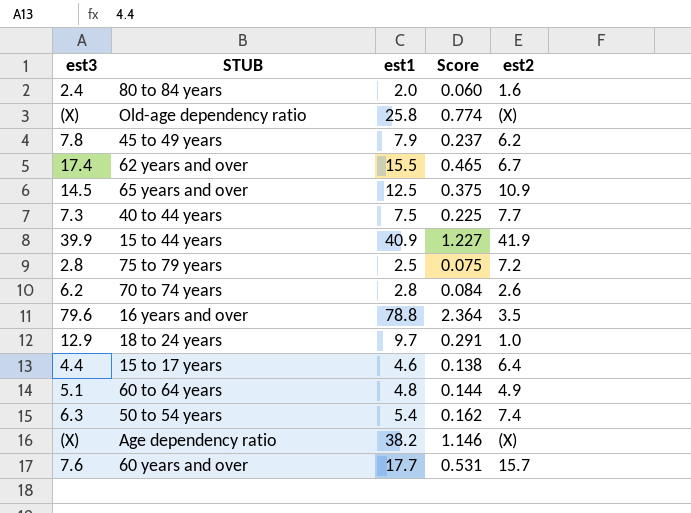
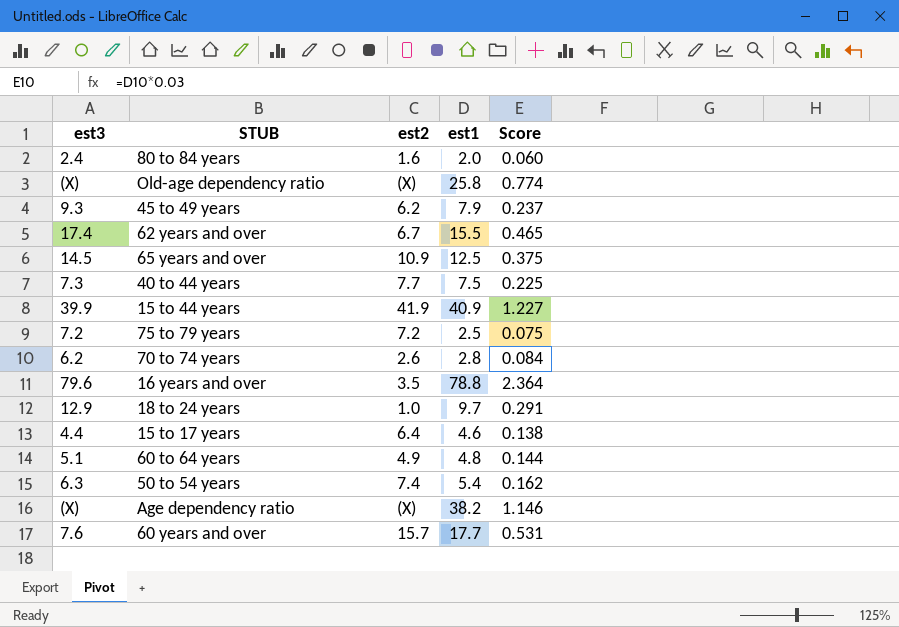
column est2 | position: 5 -> 3
45 to 49 years | est3: 7.8 -> 9.3
75 to 79 years | est3: 2.8 -> 7.2

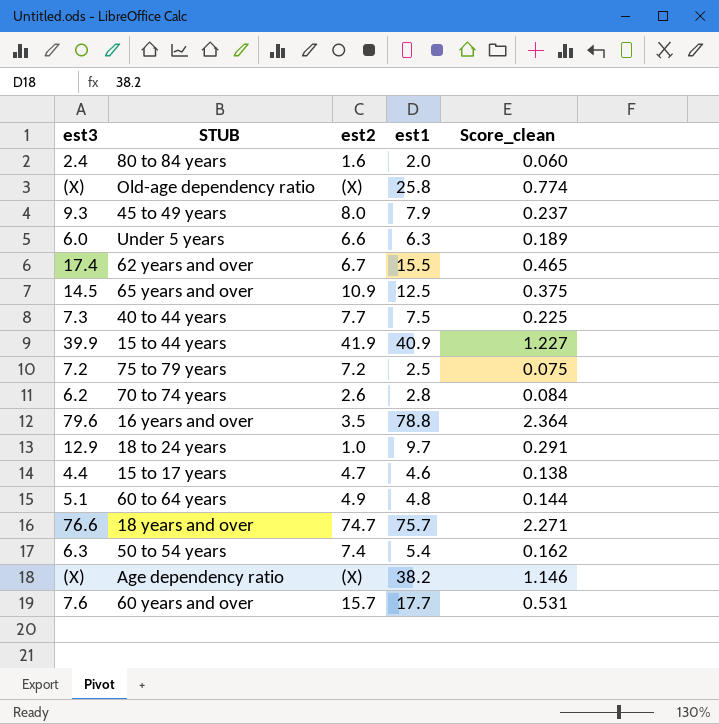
column name: Score -> Score_clean
45 to 49 years | est2: 6.2 -> 8.0
row Under 5 years: none -> 6.0 | 6.6 | 6.3 | 0.189
15 to 17 years | est2: 6.4 -> 4.7
row 18 years and over: none -> 76.6 | 74.7 | 75.7 | 2.271

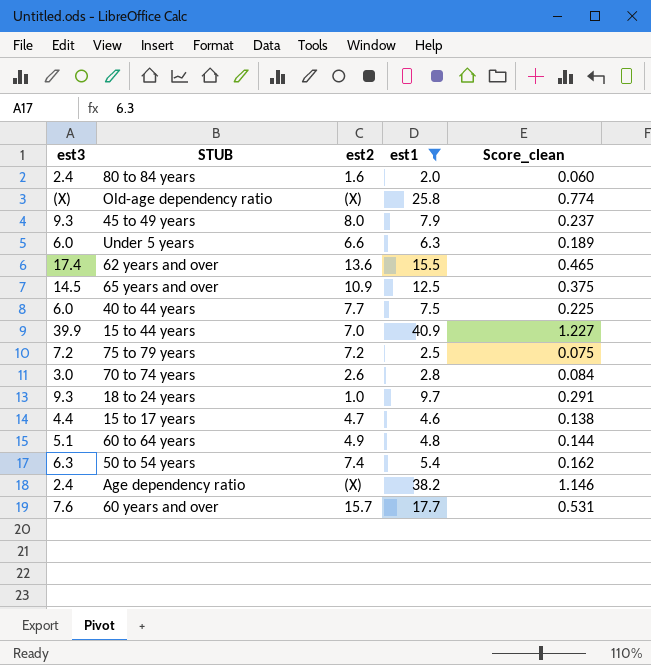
filter: none -> est1 <= 40.9
62 years and over | est2: 6.7 -> 13.6
40 to 44 years | est3: 7.3 -> 6.0
15 to 44 years | est2: 41.9 -> 7.0
70 to 74 years | est3: 6.2 -> 3.0
18 to 24 years | est3: 12.9 -> 9.3
Age dependency ratio | est3: (X) -> 2.4

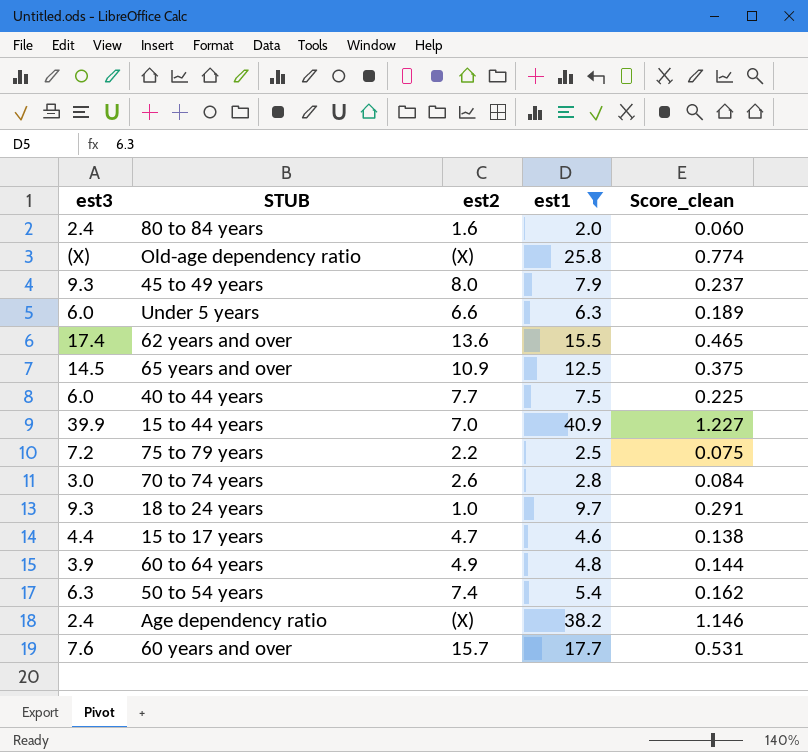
75 to 79 years | est2: 7.2 -> 2.2
60 to 64 years | est3: 5.1 -> 3.9

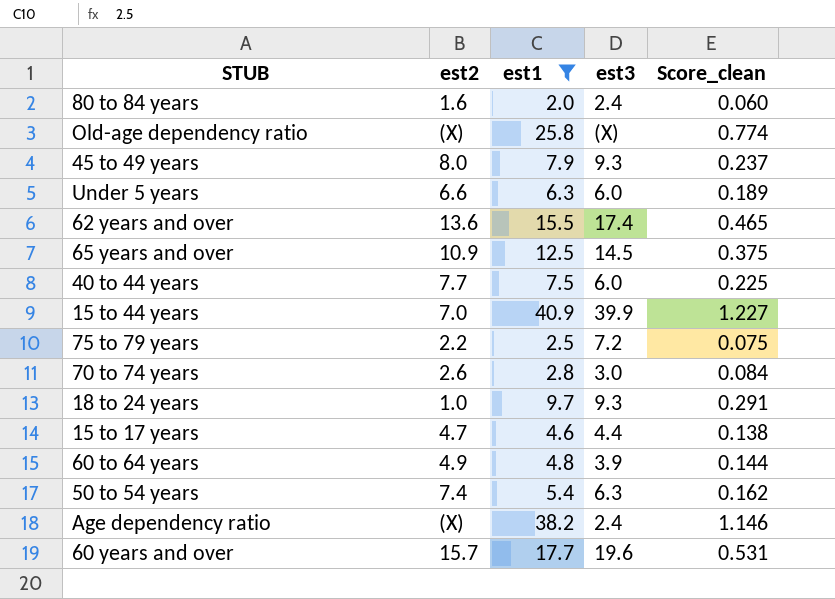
column est3 | position: 1 -> 4
60 years and over | est3: 7.6 -> 19.6

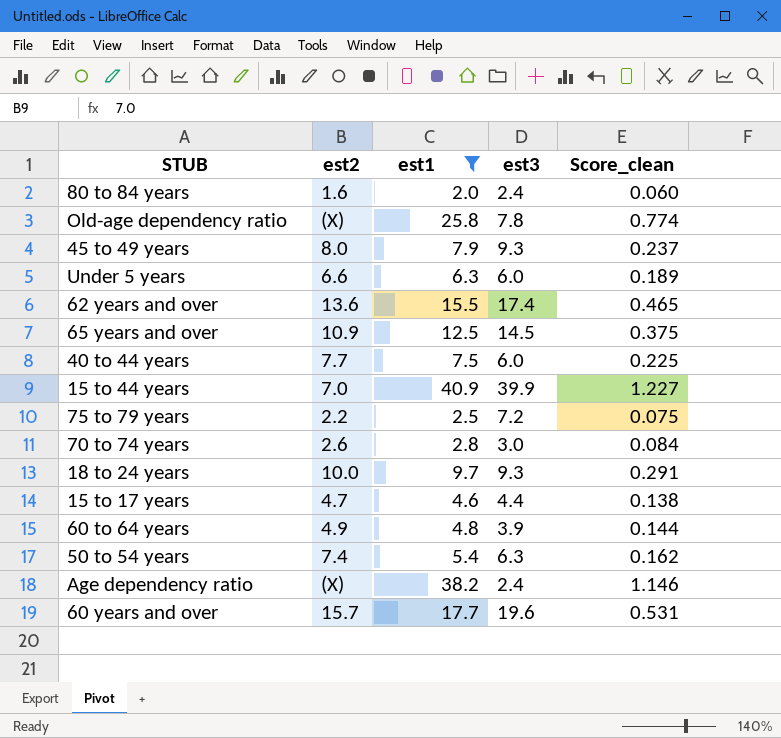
Old-age dependency ratio | est3: (X) -> 7.8
18 to 24 years | est2: 1.0 -> 10.0

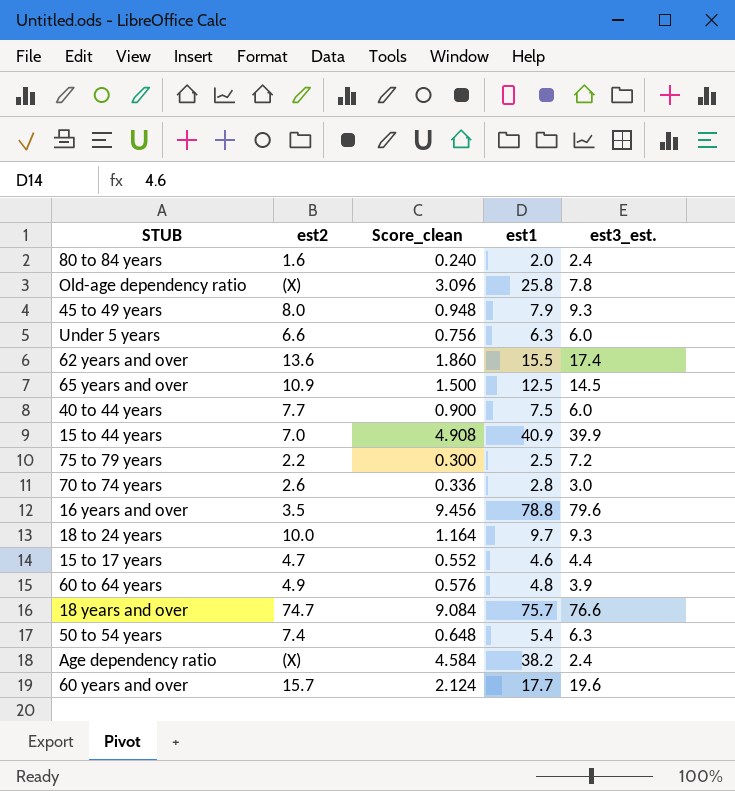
filter: est1 <= 40.9 -> none
column Score_clean | formula: [est1] * 0.03 -> [est1] * 0.12
column Score_clean | position: 5 -> 3
column name: est3 -> est3_est.

